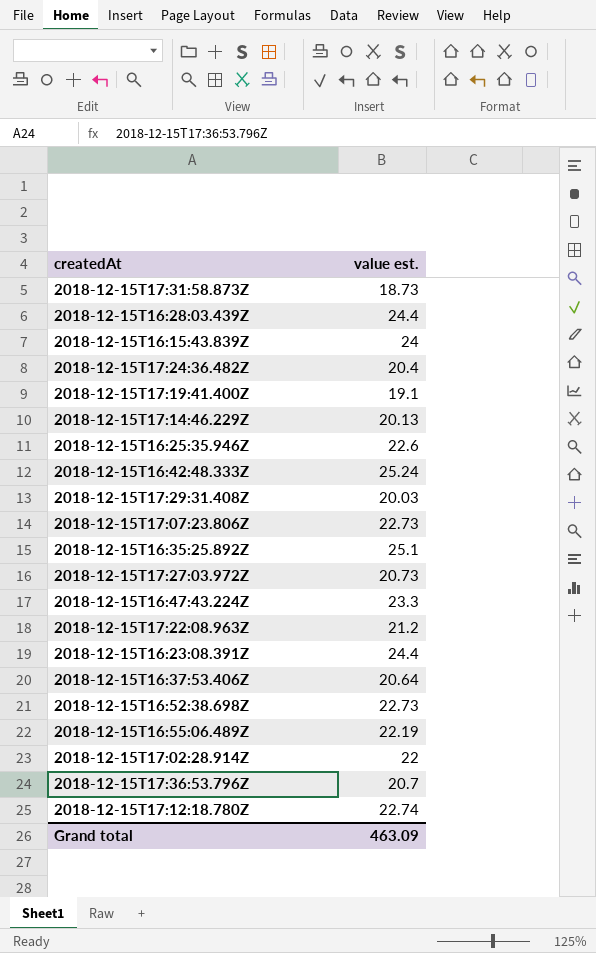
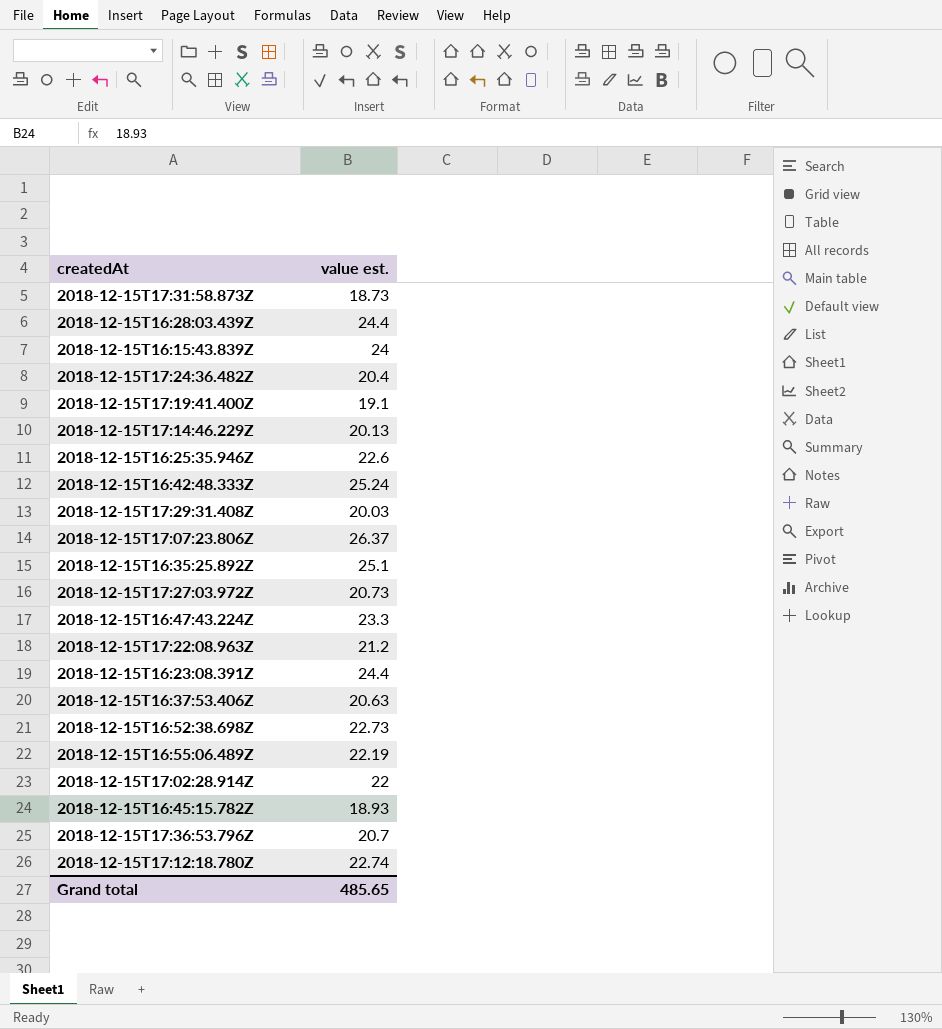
2018-12-15T17:07:23.806Z | value est.: 22.73 -> 26.37
2018-12-15T16:37:53.406Z | value est.: 20.64 -> 20.63
row 2018-12-15T16:45:15.782Z: none -> 18.93
Grand total | value est.: 463.09 -> 485.65

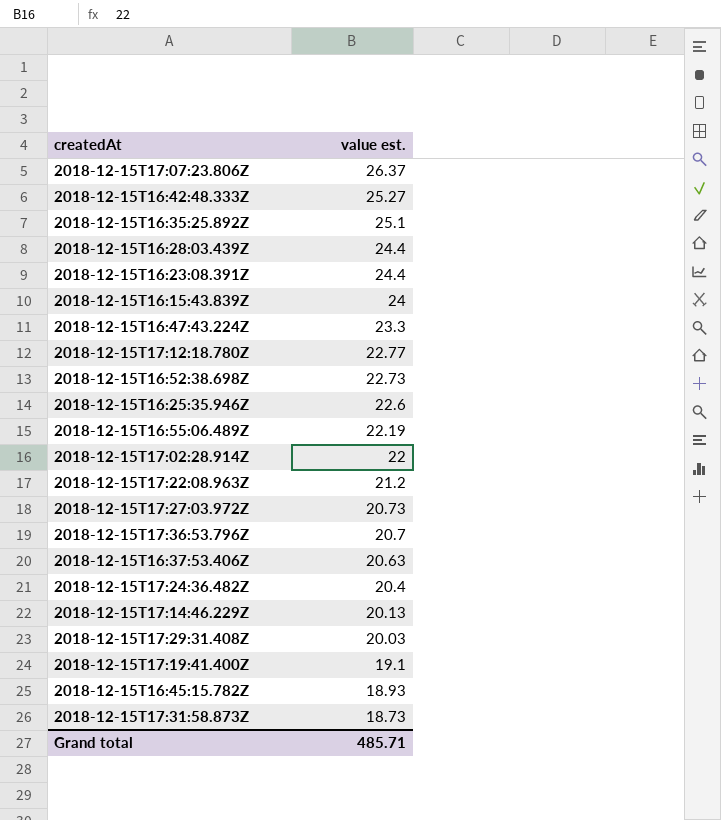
row order: none -> value est. descending
2018-12-15T16:42:48.333Z | value est.: 25.24 -> 25.27
2018-12-15T17:12:18.780Z | value est.: 22.74 -> 22.77
Grand total | value est.: 485.65 -> 485.71

